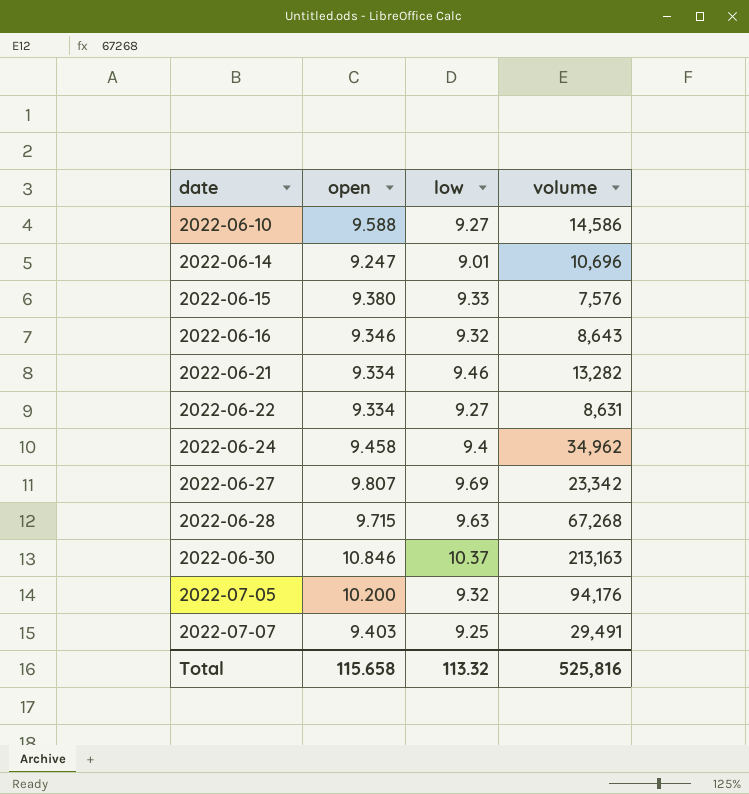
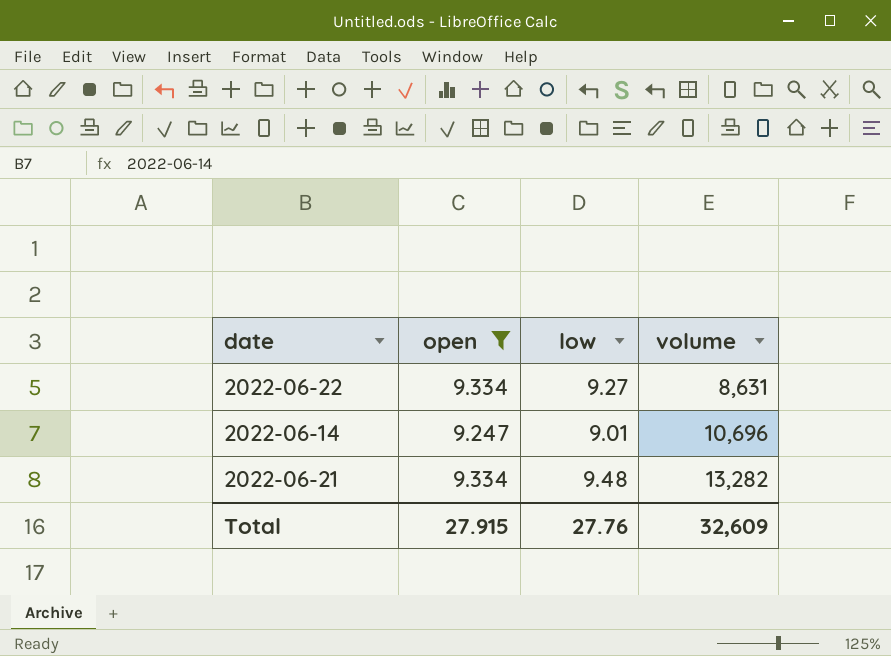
filter: none -> open <= 9.334
row order: date ascending -> volume ascending
2022-06-21 | low: 9.46 -> 9.48
Total | open: 115.658 -> 27.915
Total | low: 113.32 -> 27.76
Total | volume: 525,816 -> 32,609

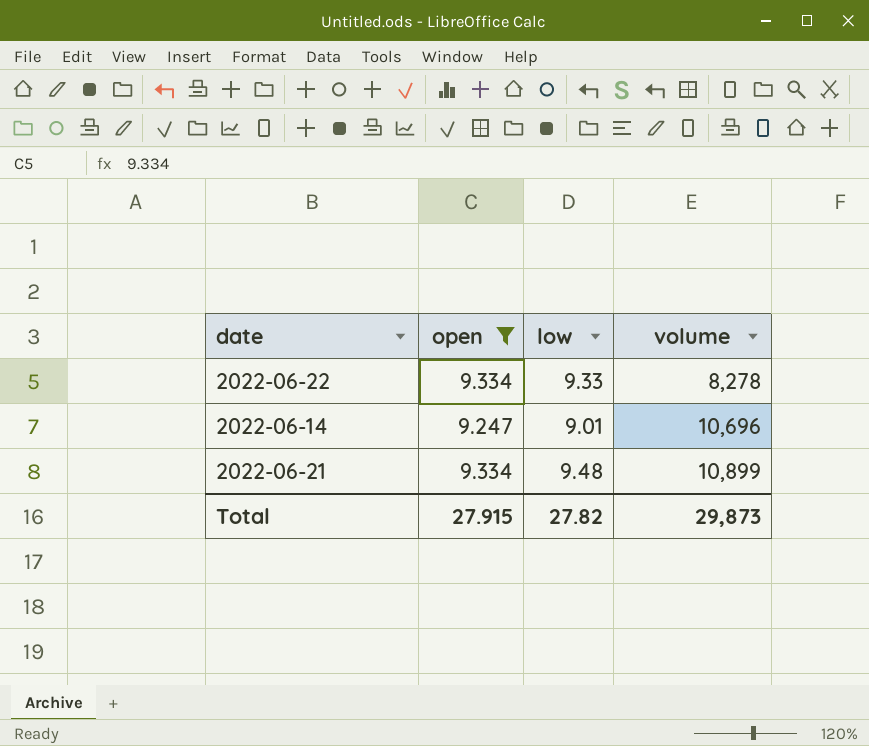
2022-06-22 | low: 9.27 -> 9.33
2022-06-22 | volume: 8,631 -> 8,278
2022-06-21 | volume: 13,282 -> 10,899
Total | low: 27.76 -> 27.82
Total | volume: 32,609 -> 29,873

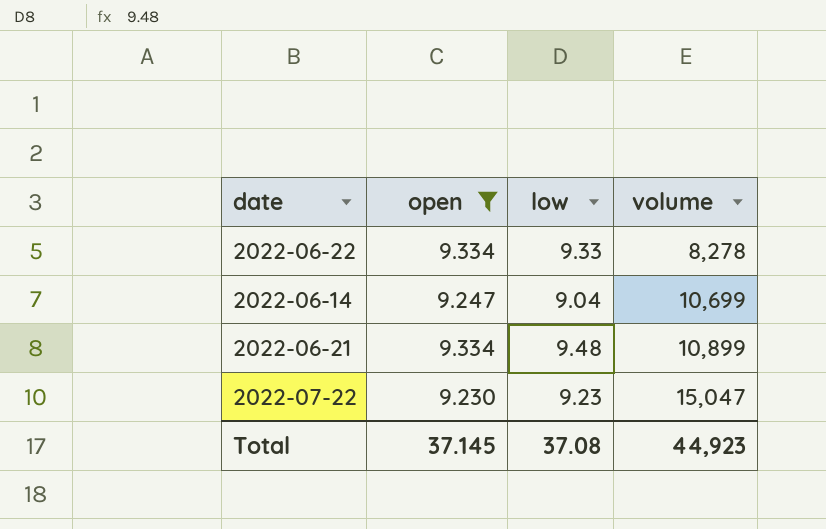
2022-06-14 | low: 9.01 -> 9.04
2022-06-14 | volume: 10,696 -> 10,699
row 2022-07-22: none -> 9.230 | 9.23 | 15,047
Total | open: 27.915 -> 37.145
Total | low: 27.82 -> 37.08
Total | volume: 29,873 -> 44,923

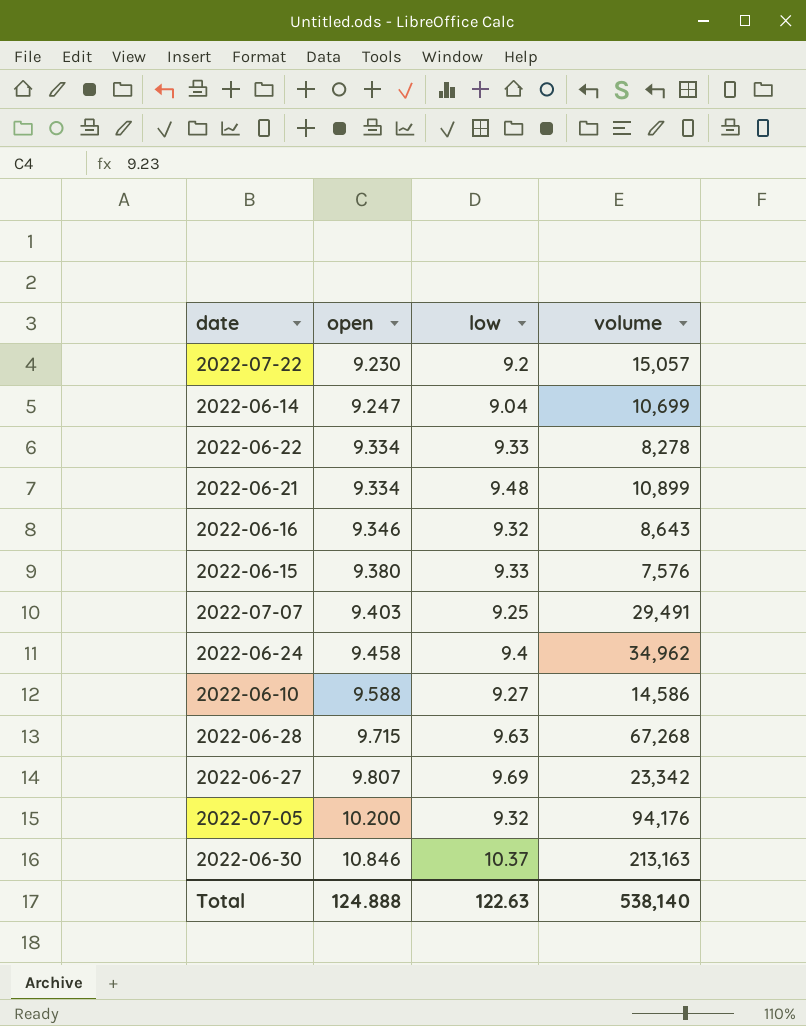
filter: open <= 9.334 -> none
row order: volume ascending -> open ascending
2022-07-22 | low: 9.23 -> 9.2
2022-07-22 | volume: 15,047 -> 15,057
Total | open: 37.145 -> 124.888
Total | low: 37.08 -> 122.63
Total | volume: 44,923 -> 538,140

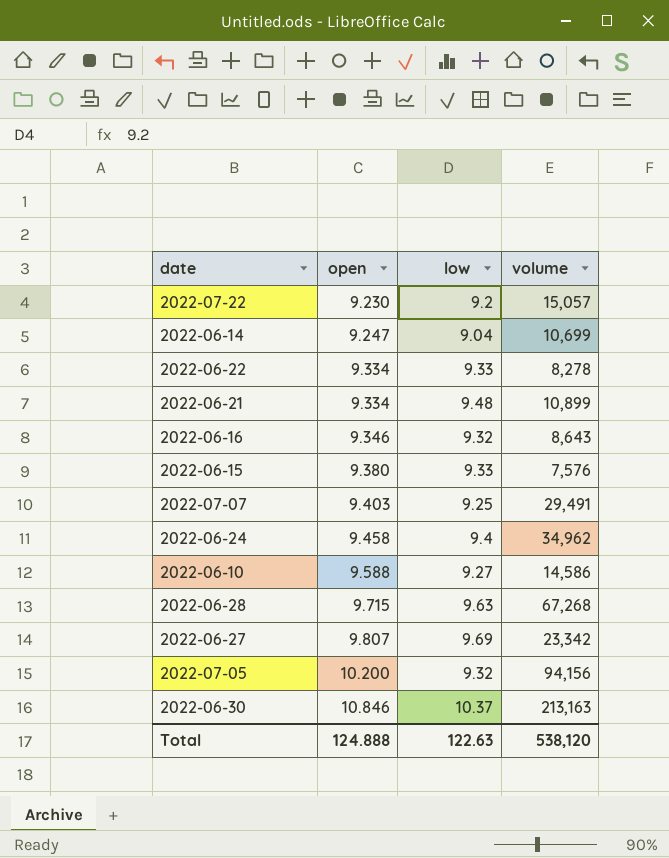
2022-07-05 | volume: 94,176 -> 94,156
Total | volume: 538,140 -> 538,120

